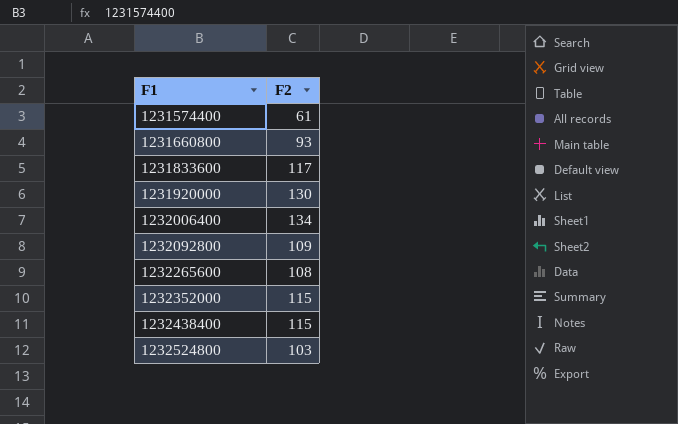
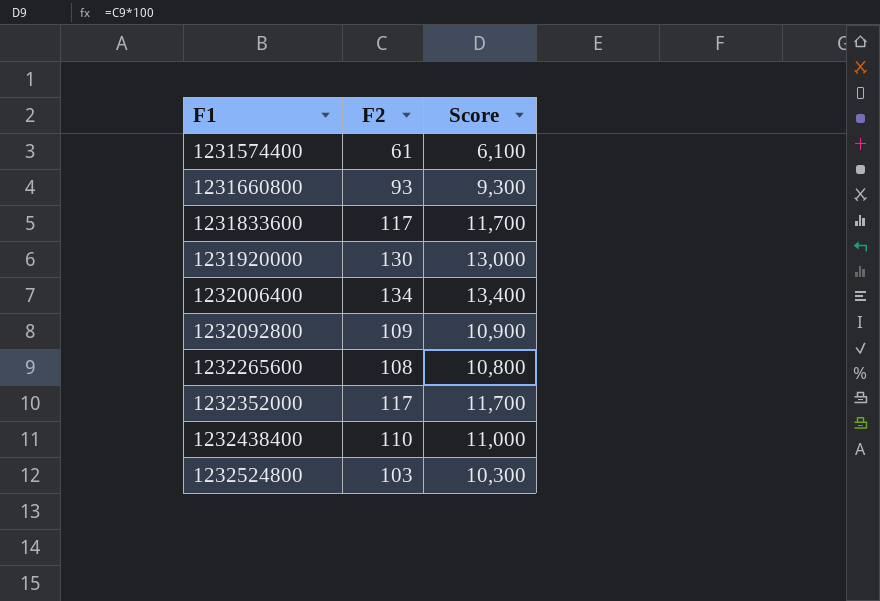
column Score | formula: none -> [F2] * 100
1232352000 | F2: 115 -> 117
1232438400 | F2: 115 -> 110

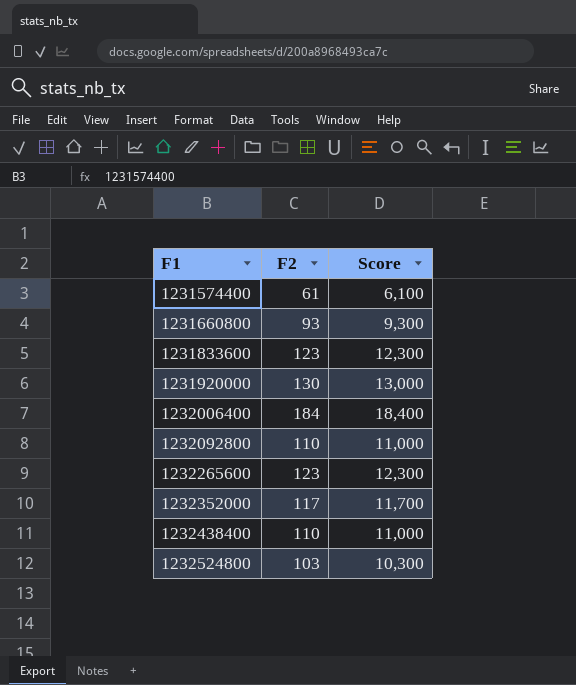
1231833600 | F2: 117 -> 123
1231833600 | Score: 11,700 -> 12,300
1232006400 | F2: 134 -> 184
1232006400 | Score: 13,400 -> 18,400
1232092800 | F2: 109 -> 110
1232092800 | Score: 10,900 -> 11,000
1232265600 | F2: 108 -> 123
1232265600 | Score: 10,800 -> 12,300

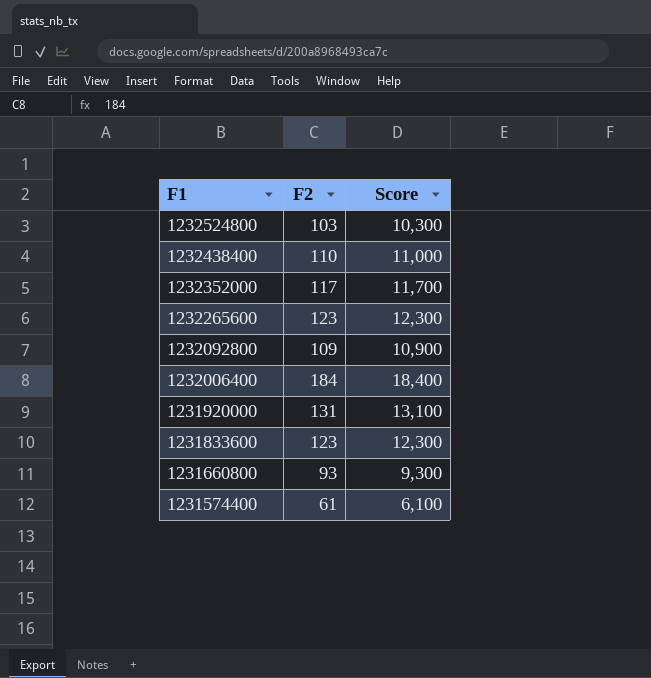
row order: F1 ascending -> F1 descending
1232092800 | F2: 110 -> 109
1232092800 | Score: 11,000 -> 10,900
1231920000 | F2: 130 -> 131
1231920000 | Score: 13,000 -> 13,100

